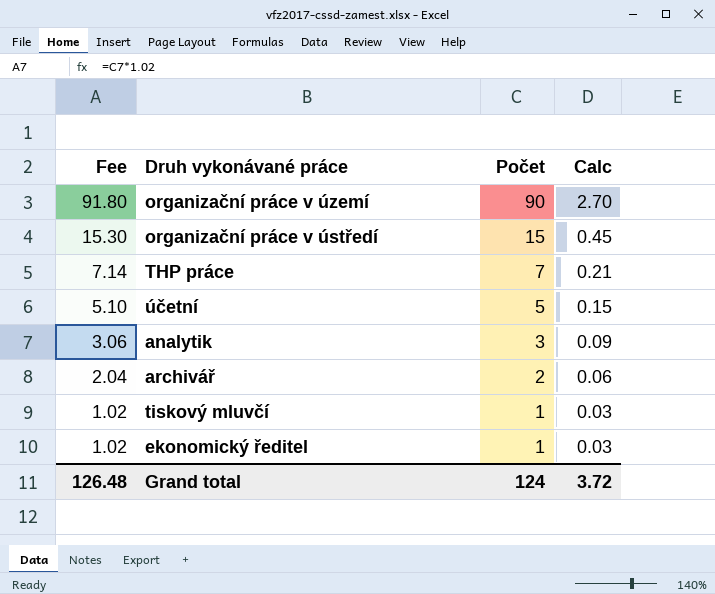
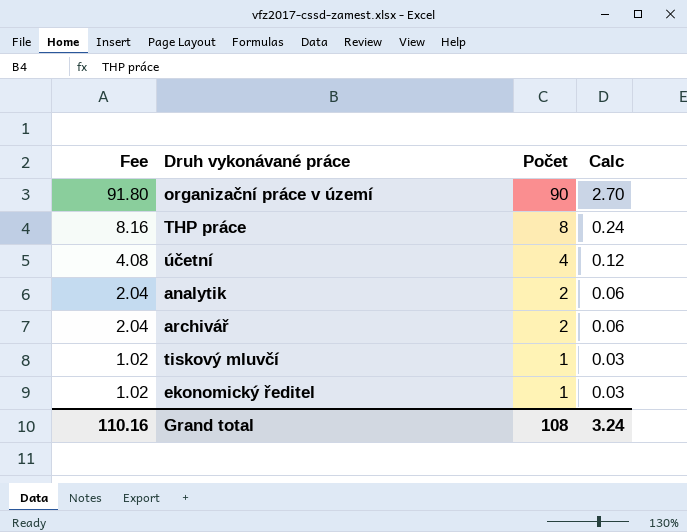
row organizační práce v ústředí: 15.30 | 15 | 0.45 -> none
THP práce | Fee: 7.14 -> 8.16
THP práce | Počet: 7 -> 8
THP práce | Calc: 0.21 -> 0.24
účetní | Fee: 5.10 -> 4.08
účetní | Počet: 5 -> 4
účetní | Calc: 0.15 -> 0.12
analytik | Fee: 3.06 -> 2.04
analytik | Počet: 3 -> 2
analytik | Calc: 0.09 -> 0.06
Grand total | Fee: 126.48 -> 110.16
Grand total | Počet: 124 -> 108
Grand total | Calc: 3.72 -> 3.24

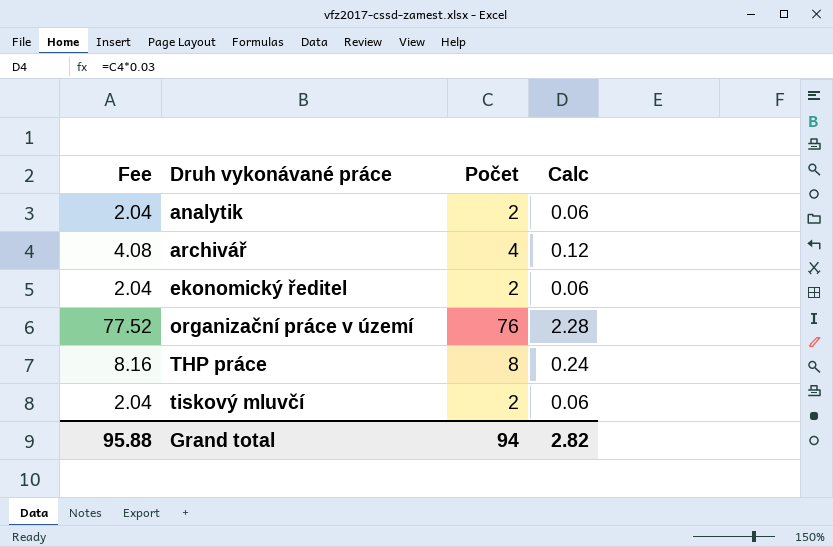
row order: Fee descending -> Druh vykonávané práce ascending
row účetní: 4.08 | 4 | 0.12 -> none
archivář | Fee: 2.04 -> 4.08
archivář | Počet: 2 -> 4
archivář | Calc: 0.06 -> 0.12
ekonomický ředitel | Fee: 1.02 -> 2.04
ekonomický ředitel | Počet: 1 -> 2
ekonomický ředitel | Calc: 0.03 -> 0.06
organizační práce v území | Fee: 91.80 -> 77.52
organizační práce v území | Počet: 90 -> 76
organizační práce v území | Calc: 2.70 -> 2.28
tiskový mluvčí | Fee: 1.02 -> 2.04
tiskový mluvčí | Počet: 1 -> 2
tiskový mluvčí | Calc: 0.03 -> 0.06
Grand total | Fee: 110.16 -> 95.88
Grand total | Počet: 108 -> 94
Grand total | Calc: 3.24 -> 2.82

